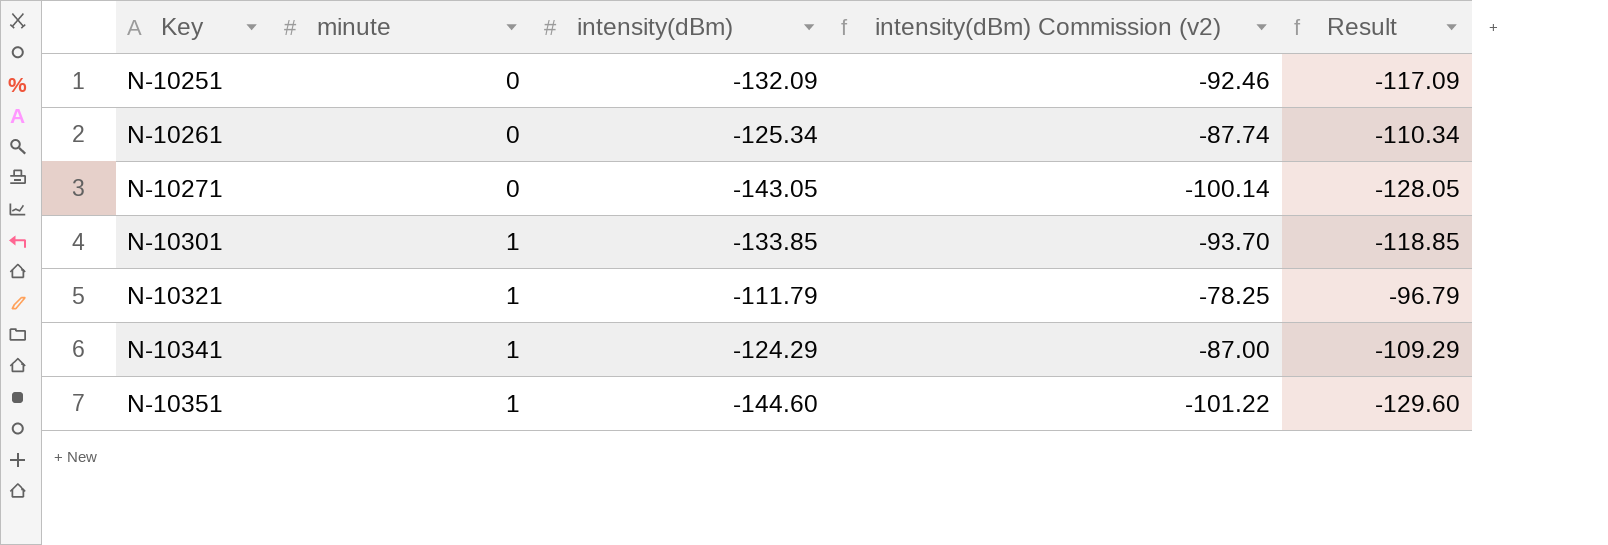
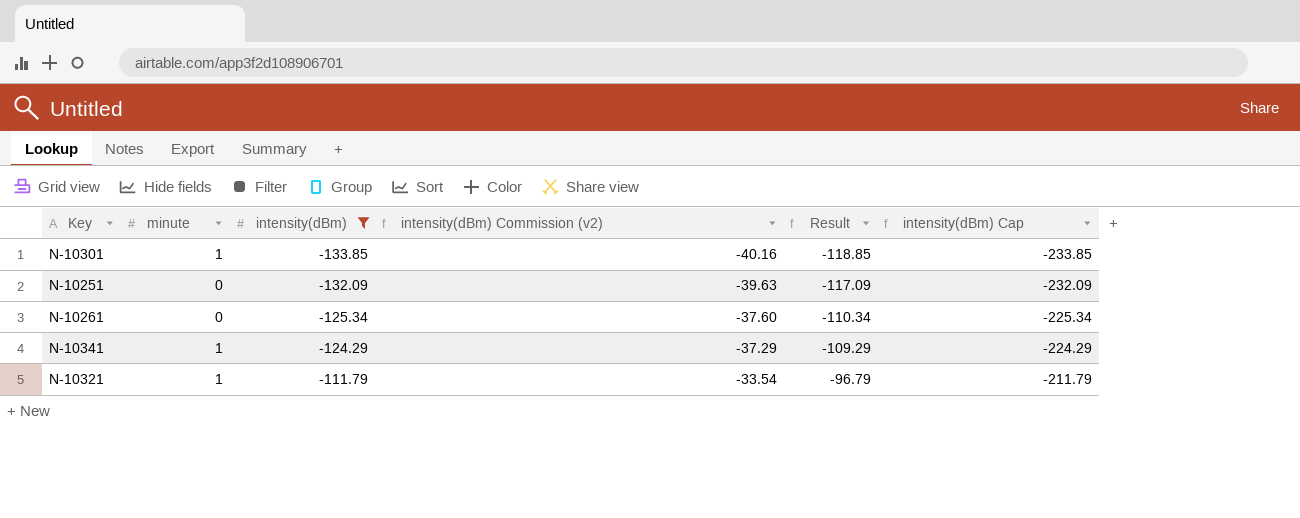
filter: none -> intensity(dBm) >= -133.85
row order: Key ascending -> intensity(dBm) ascending
column intensity(dBm) Commission (v2) | formula: [intensity(dBm)] * 0.7 -> [intensity(dBm)] * 0.3
column intensity(dBm) Cap | formula: none -> [intensity(dBm)] - 100

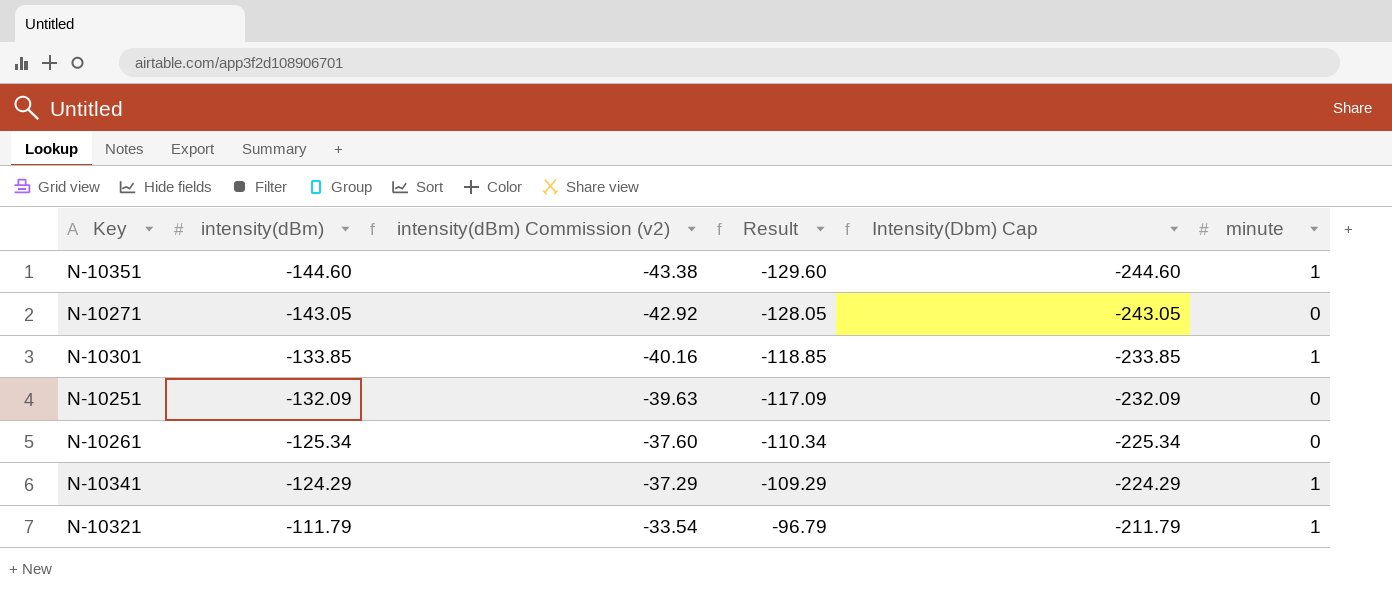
filter: intensity(dBm) >= -133.85 -> none
column name: intensity(dBm) Cap -> Intensity(Dbm) Cap
column minute | position: 2 -> 6

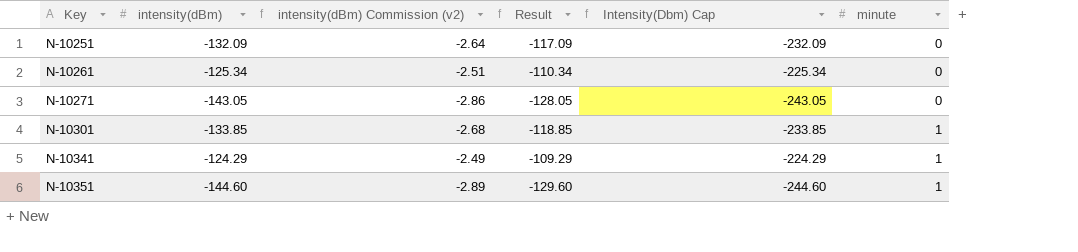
row order: intensity(dBm) ascending -> Key ascending
column intensity(dBm) Commission (v2) | formula: [intensity(dBm)] * 0.3 -> [intensity(dBm)] * 0.02
row N-10321: -111.79 | -33.54 | -96.79 | -211.79 | 1 -> none

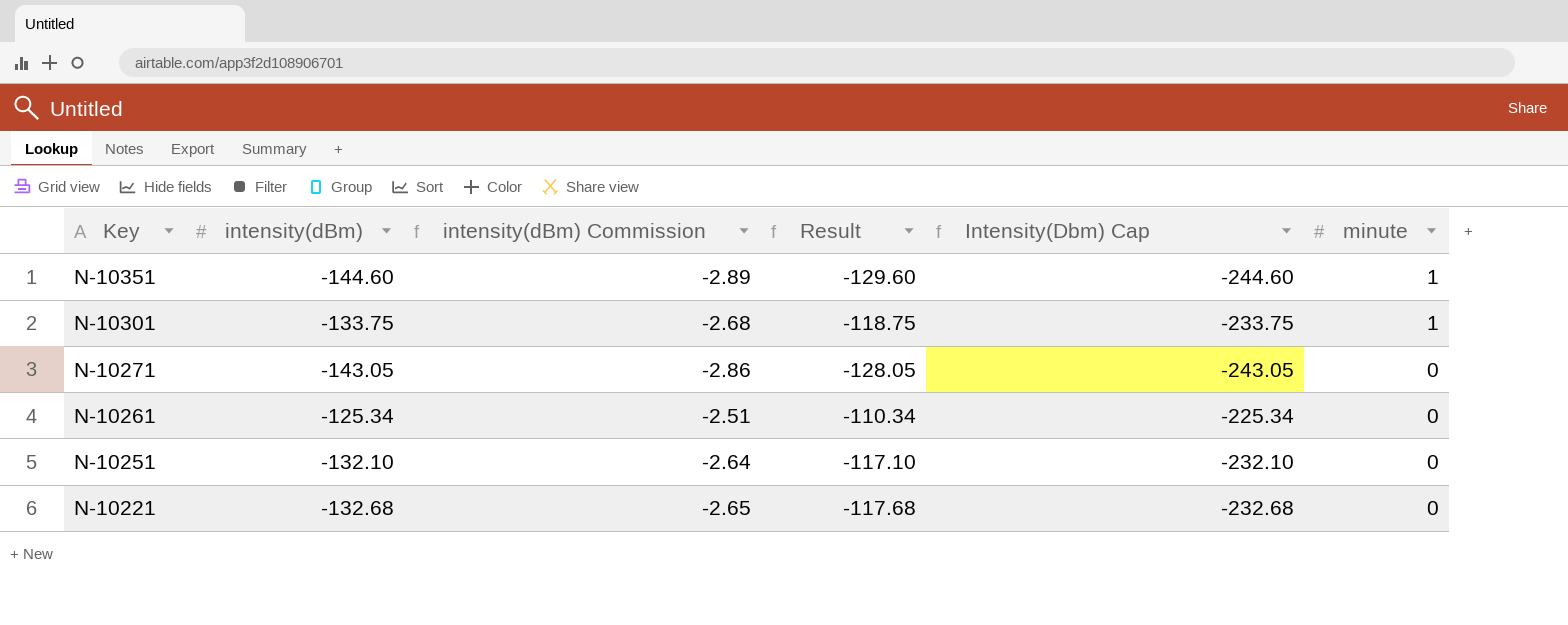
row order: Key ascending -> Key descending
column name: intensity(dBm) Commission (v2) -> intensity(dBm) Commission
row N-10341: -124.29 | -2.49 | -109.29 | -224.29 | 1 -> none
N-10301 | intensity(dBm): -133.85 -> -133.75
N-10301 | Result: -118.85 -> -118.75
N-10301 | Intensity(Dbm) Cap: -233.85 -> -233.75
N-10251 | intensity(dBm): -132.09 -> -132.10
N-10251 | Result: -117.09 -> -117.10
N-10251 | Intensity(Dbm) Cap: -232.09 -> -232.10
row N-10221: none -> -132.68 | -2.65 | -117.68 | -232.68 | 0

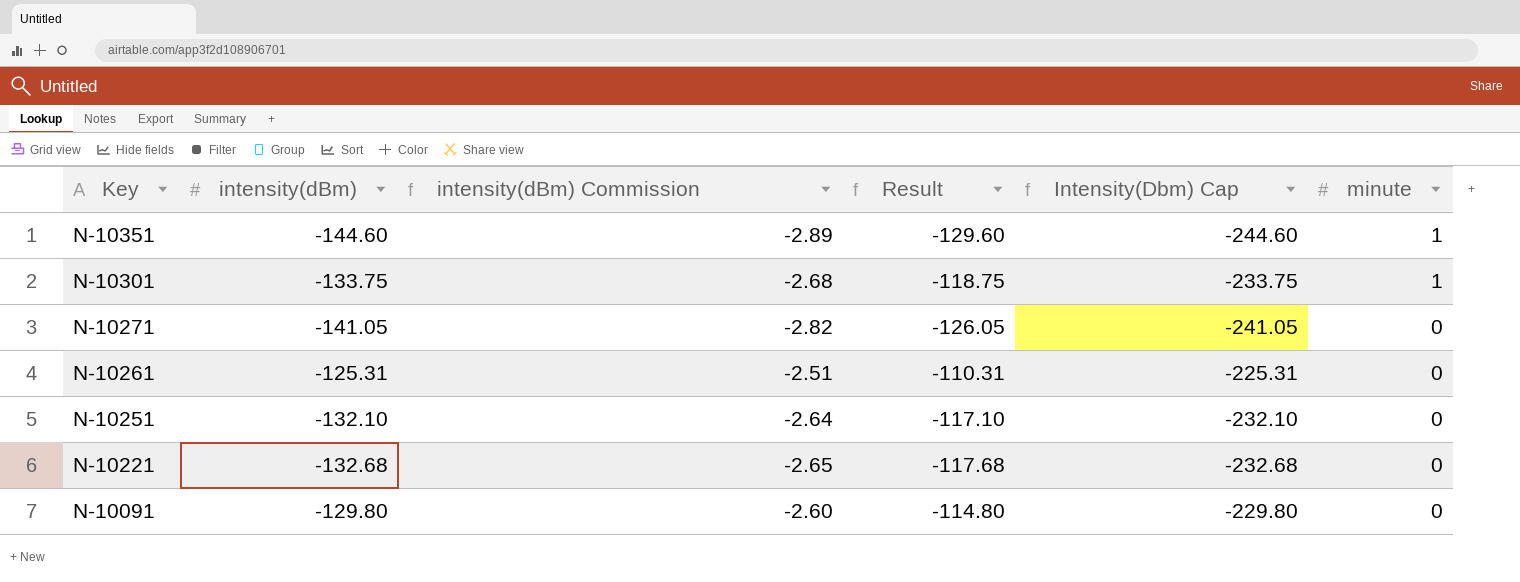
N-10271 | intensity(dBm): -143.05 -> -141.05
N-10271 | intensity(dBm) Commission: -2.86 -> -2.82
N-10271 | Result: -128.05 -> -126.05
N-10271 | Intensity(Dbm) Cap: -243.05 -> -241.05
N-10261 | intensity(dBm): -125.34 -> -125.31
N-10261 | Result: -110.34 -> -110.31
N-10261 | Intensity(Dbm) Cap: -225.34 -> -225.31
row N-10091: none -> -129.80 | -2.60 | -114.80 | -229.80 | 0

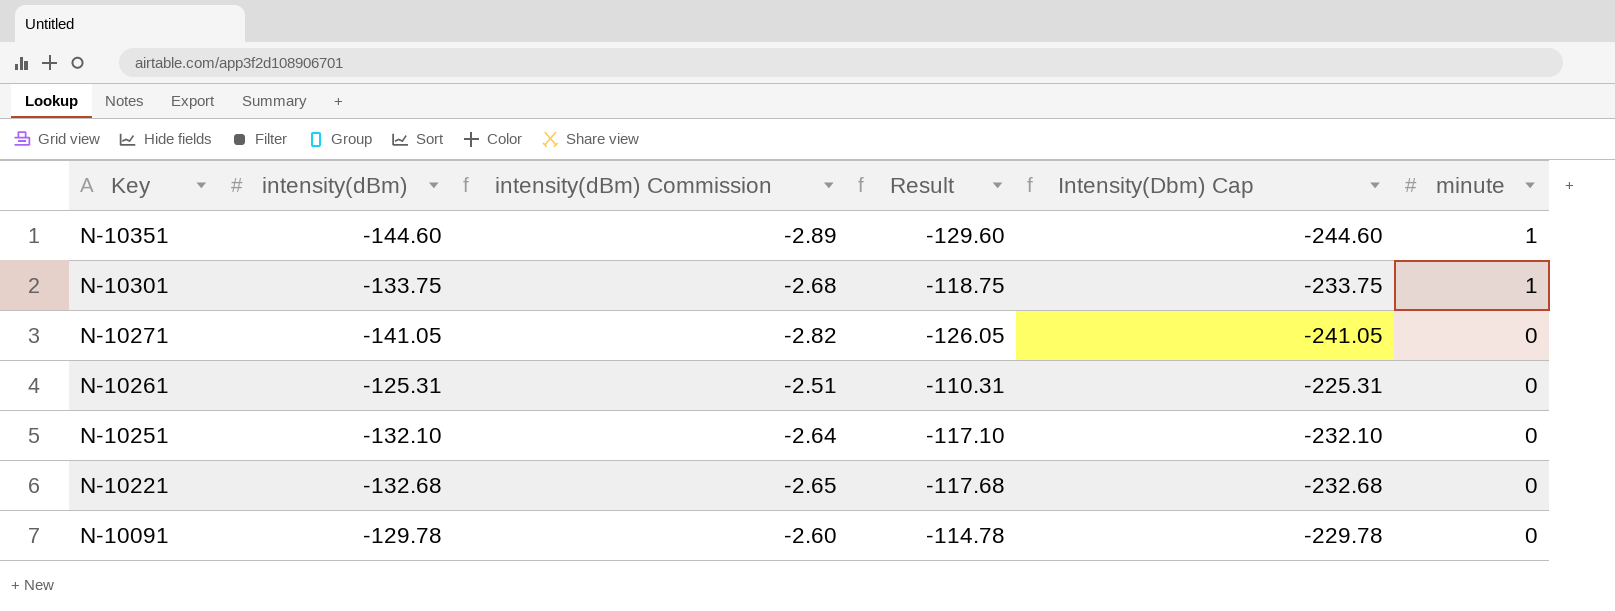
N-10091 | intensity(dBm): -129.80 -> -129.78
N-10091 | Result: -114.80 -> -114.78
N-10091 | Intensity(Dbm) Cap: -229.80 -> -229.78

